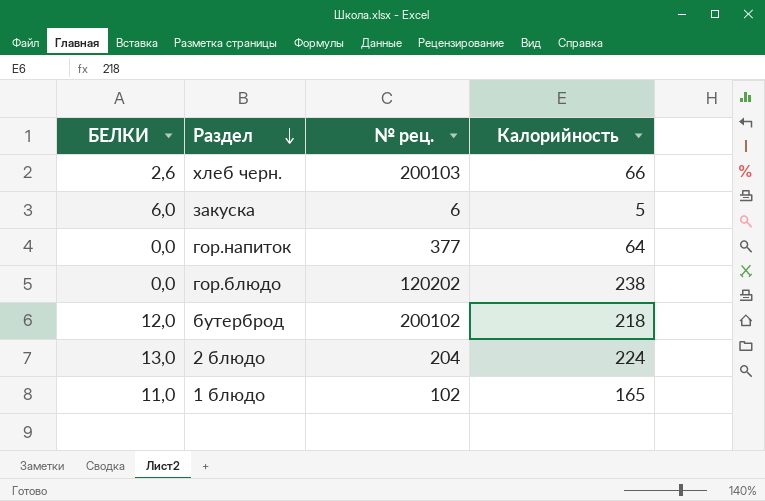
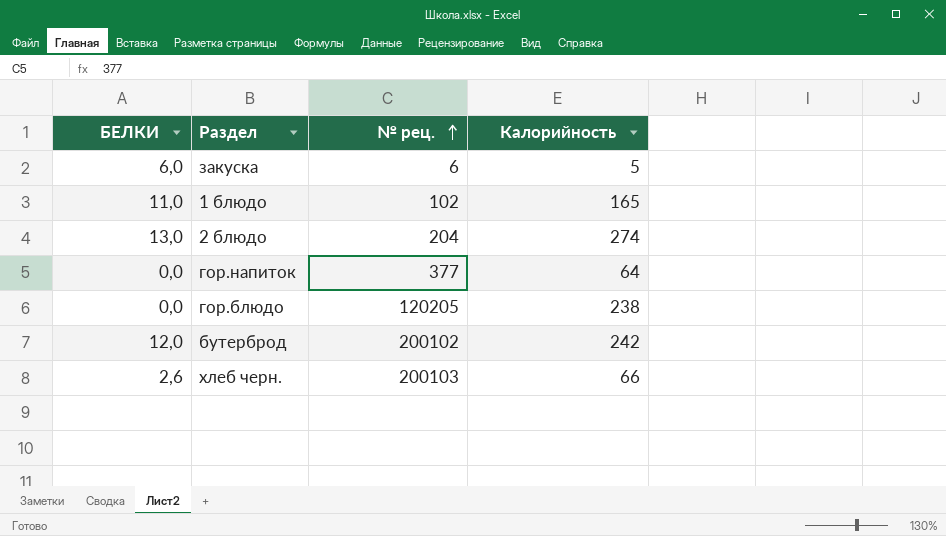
row order: Раздел descending -> № рец. ascending
2 блюдо | Калорийность: 224 -> 274
гор.блюдо | № рец.: 120202 -> 120205
бутерброд | Калорийность: 218 -> 242

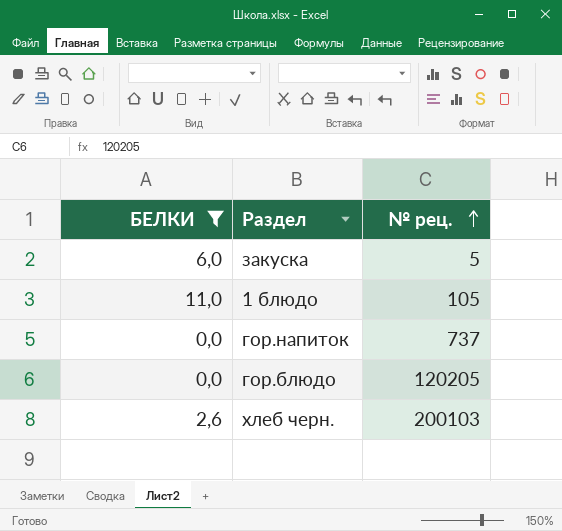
filter: none -> БЕЛКИ <= 11,0
column Калорийность | position: 4 -> none
закуска | № рец.: 6 -> 5
1 блюдо | № рец.: 102 -> 105
гор.напиток | № рец.: 377 -> 737

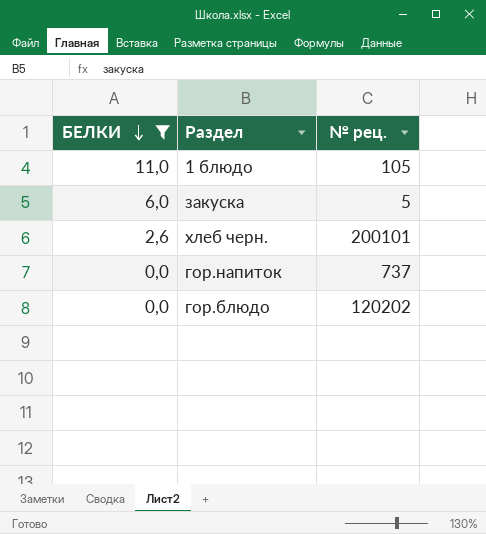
row order: № рец. ascending -> БЕЛКИ descending
хлеб черн. | № рец.: 200103 -> 200101
гор.блюдо | № рец.: 120205 -> 120202

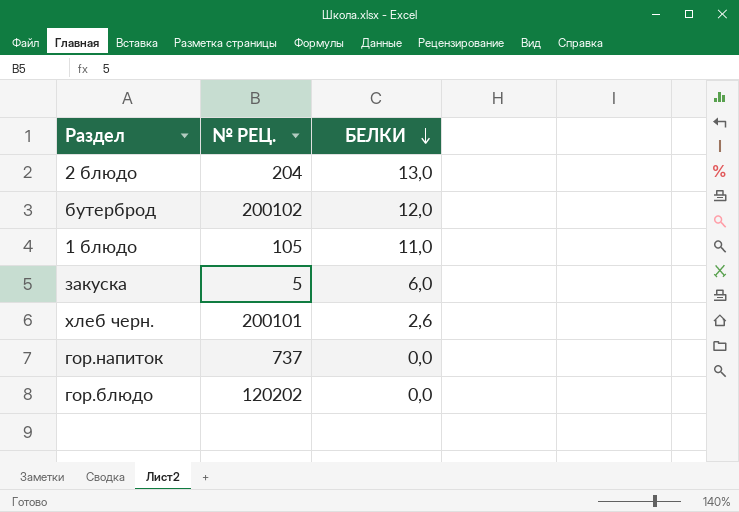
filter: БЕЛКИ <= 11,0 -> none
column name: № рец. -> № РЕЦ.
column БЕЛКИ | position: 1 -> 3

